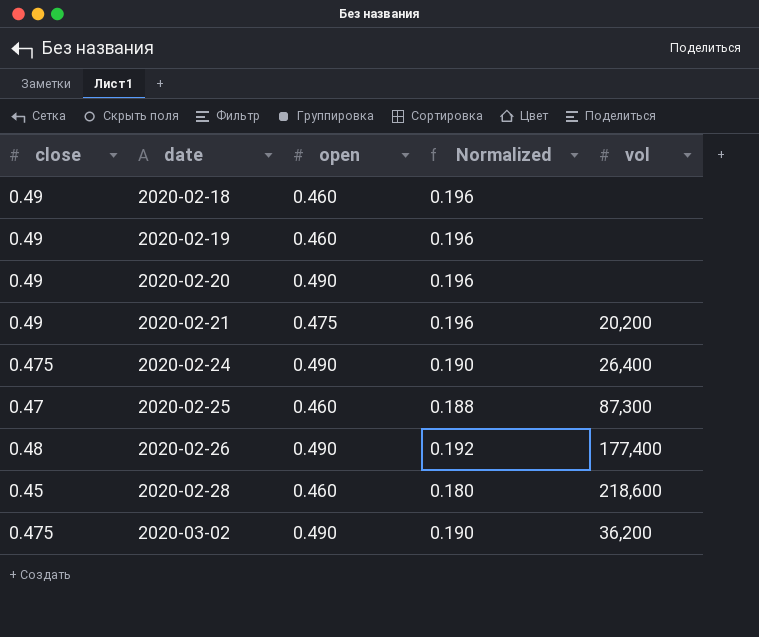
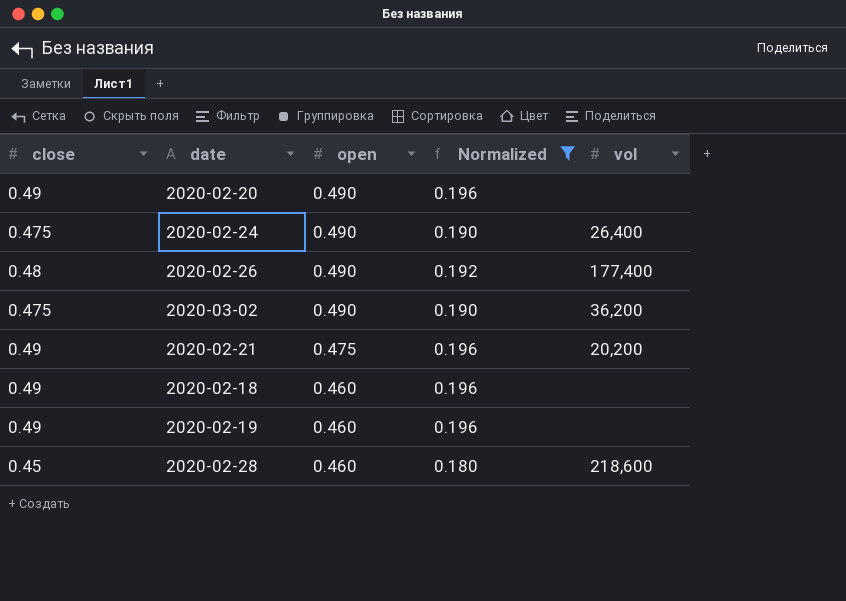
filter: none -> Normalized != 0.188
row order: date ascending -> open descending

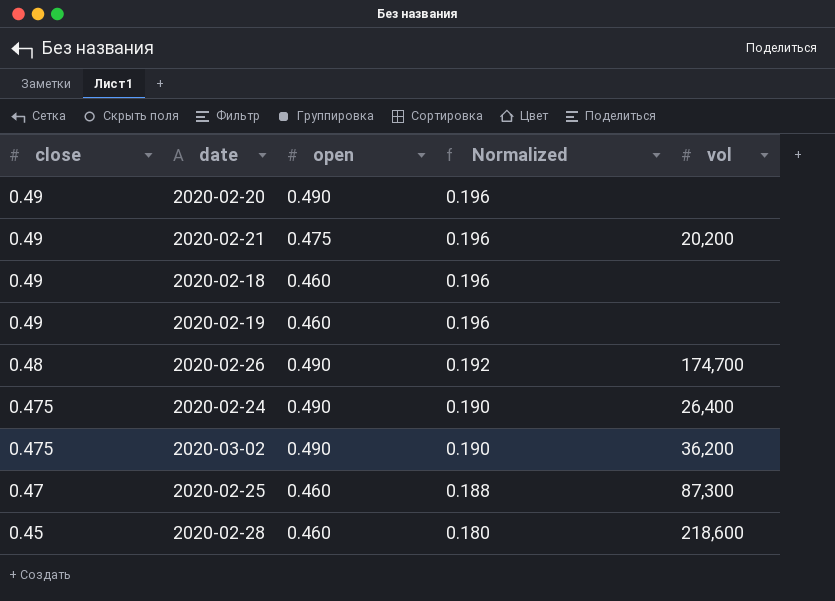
filter: Normalized != 0.188 -> none
row order: open descending -> close descending
2020-02-26 | vol: 177,400 -> 174,700

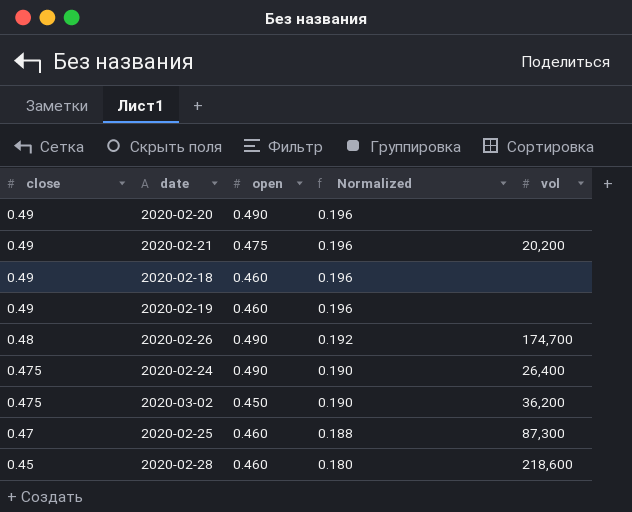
2020-03-02 | open: 0.490 -> 0.450

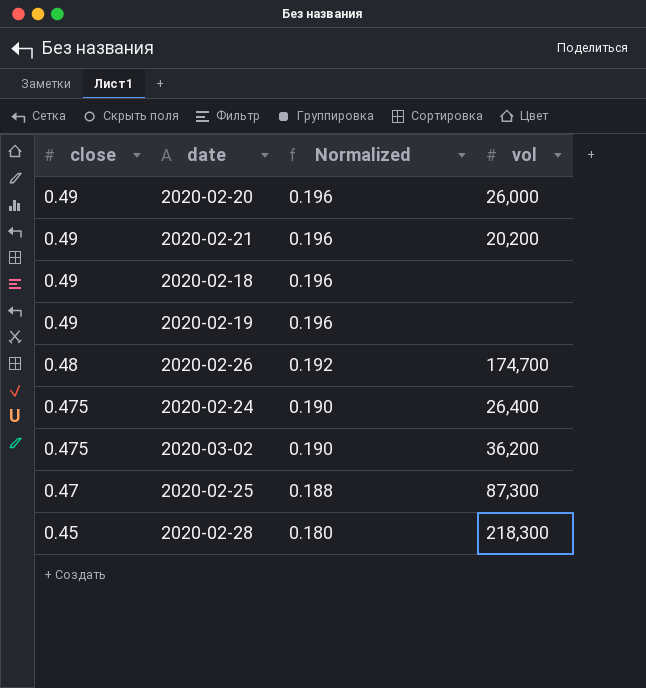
column open | position: 3 -> none
2020-02-20 | vol: none -> 26,000
2020-02-28 | vol: 218,600 -> 218,300

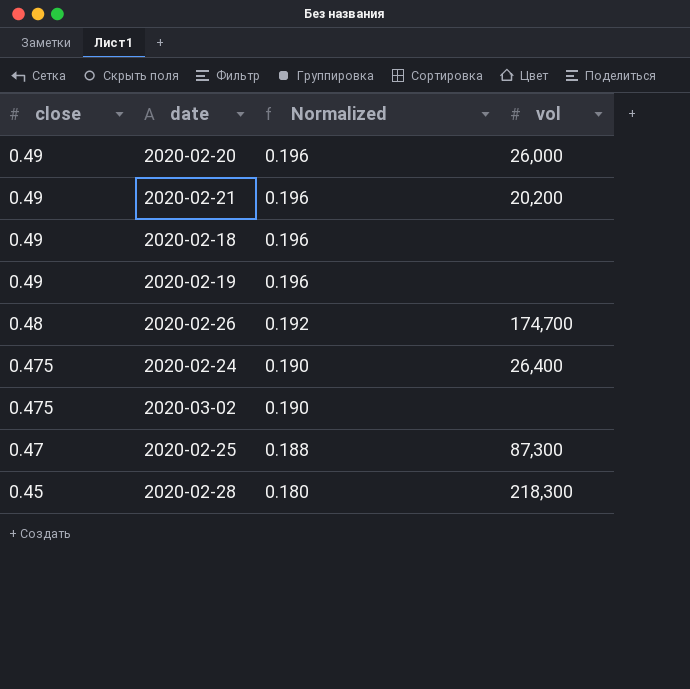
2020-03-02 | vol: 36,200 -> none

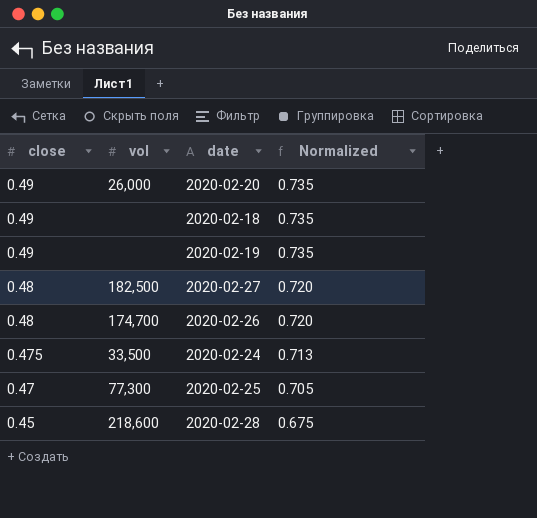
column vol | position: 4 -> 2
column Normalized | formula: [close] * 0.4 -> [close] * 1.5
row 2020-02-21: 0.49 | 0.196 | 20,200 -> none
row 2020-03-02: 0.475 | 0.190 | none -> none
row 2020-02-27: none -> 0.48 | 182,500 | 0.720
2020-02-24 | vol: 26,400 -> 33,500
2020-02-25 | vol: 87,300 -> 77,300
2020-02-28 | vol: 218,300 -> 218,600

